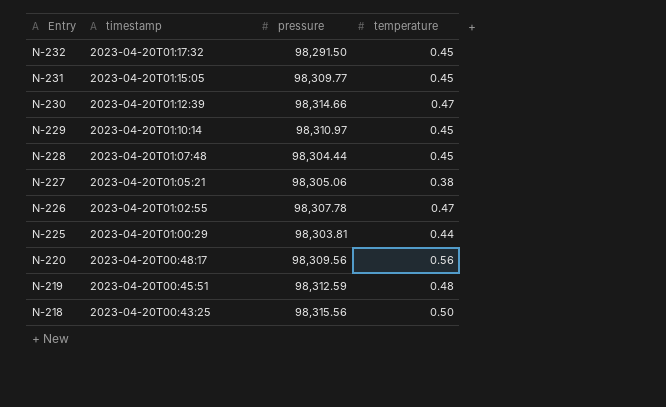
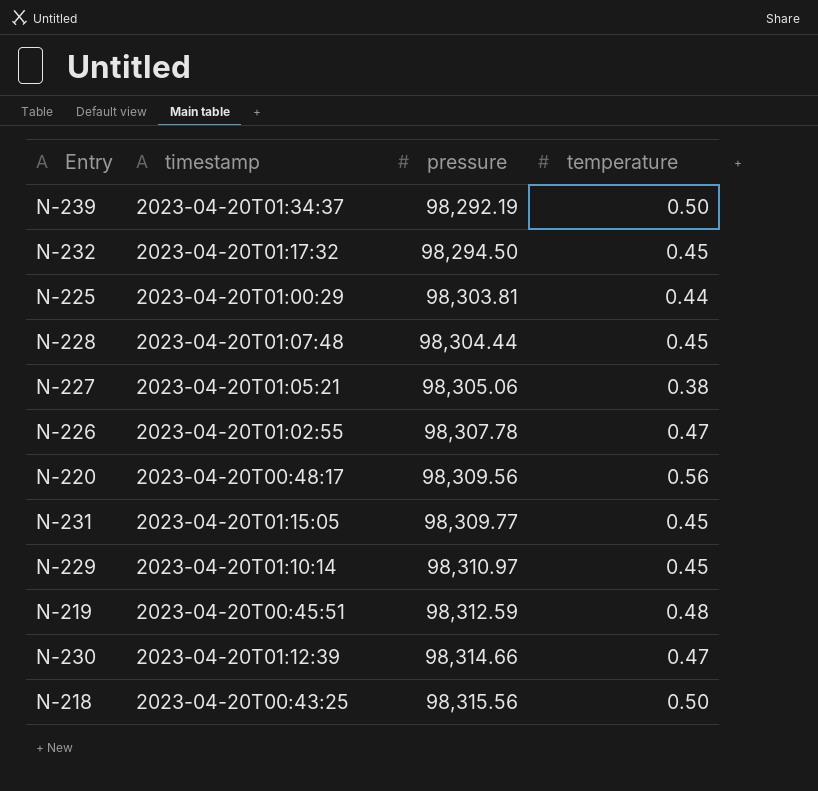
row order: Entry descending -> pressure ascending
row N-239: none -> 2023-04-20T01:34:37 | 98,292.19 | 0.50
N-232 | pressure: 98,291.50 -> 98,294.50

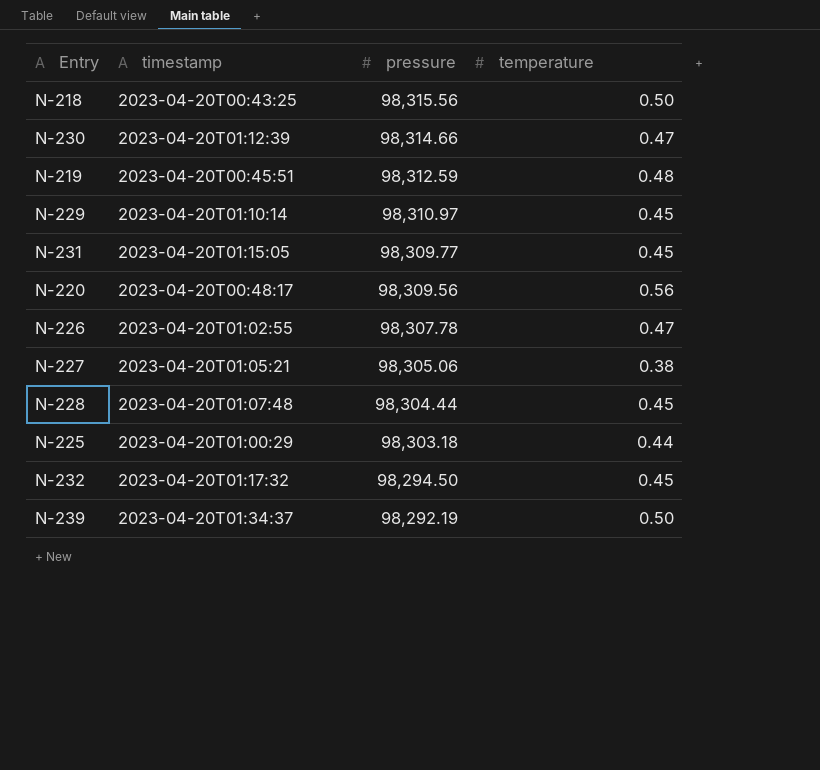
row order: pressure ascending -> pressure descending
N-225 | pressure: 98,303.81 -> 98,303.18

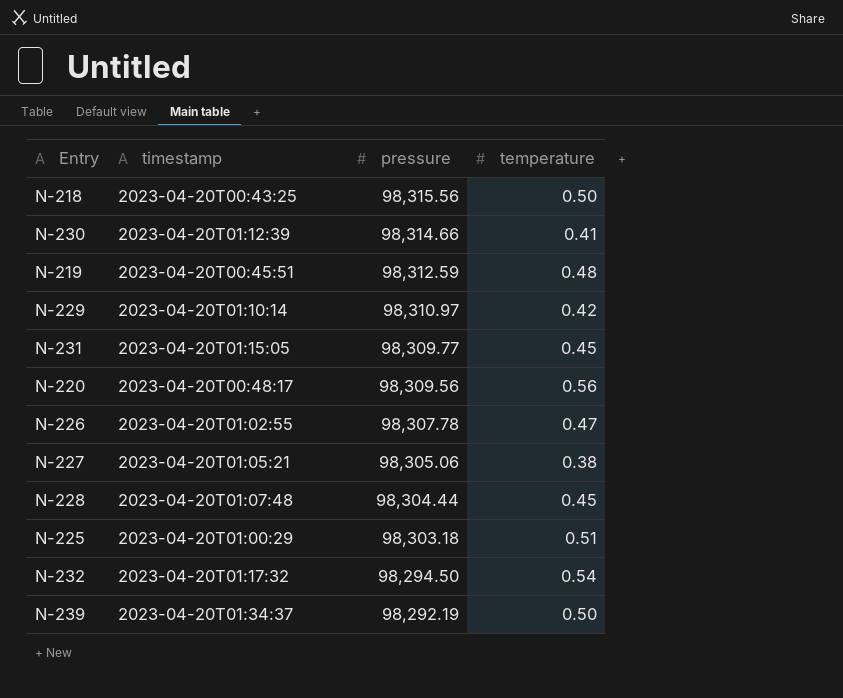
N-230 | temperature: 0.47 -> 0.41
N-229 | temperature: 0.45 -> 0.42
N-225 | temperature: 0.44 -> 0.51
N-232 | temperature: 0.45 -> 0.54

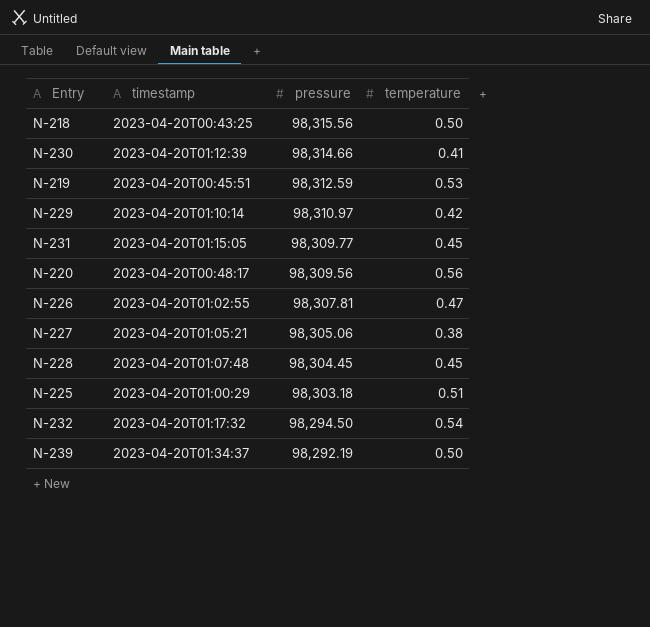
N-219 | temperature: 0.48 -> 0.53
N-226 | pressure: 98,307.78 -> 98,307.81
N-228 | pressure: 98,304.44 -> 98,304.45

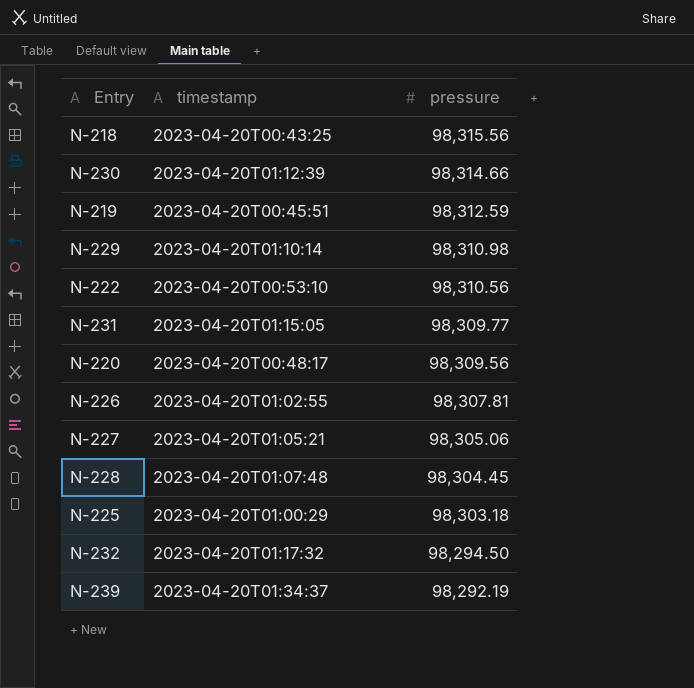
column temperature | position: 4 -> none
N-229 | pressure: 98,310.97 -> 98,310.98
row N-222: none -> 2023-04-20T00:53:10 | 98,310.56

